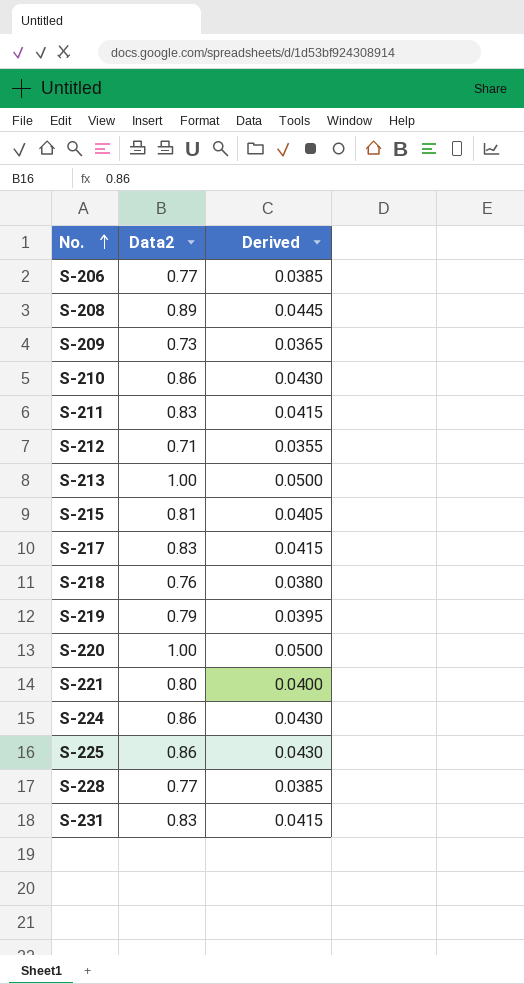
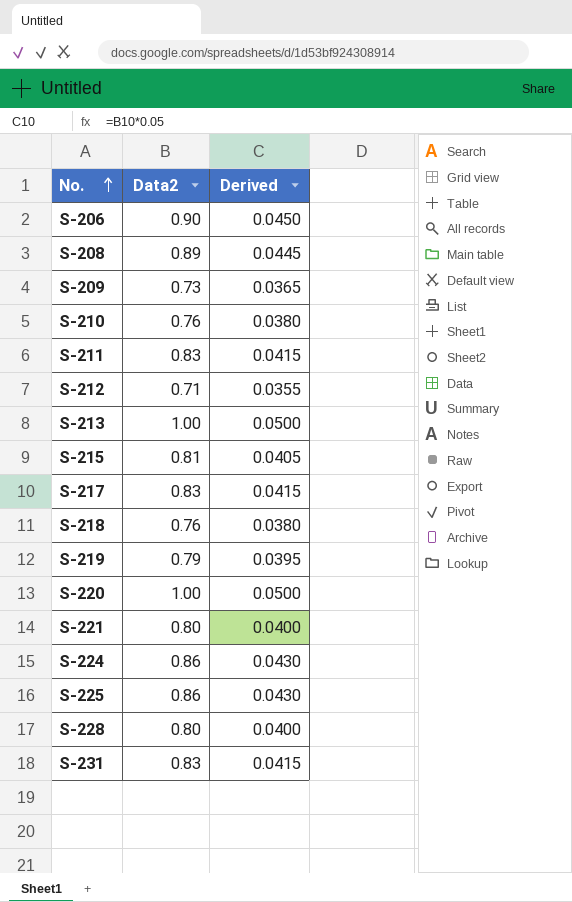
S-206 | Data2: 0.77 -> 0.90
S-206 | Derived: 0.0385 -> 0.0450
S-210 | Data2: 0.86 -> 0.76
S-210 | Derived: 0.0430 -> 0.0380
S-228 | Data2: 0.77 -> 0.80
S-228 | Derived: 0.0385 -> 0.0400

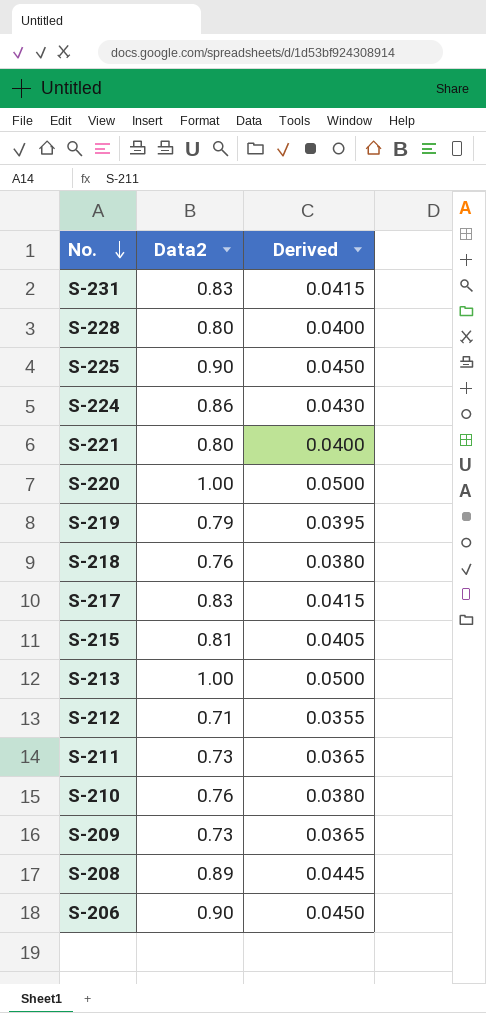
row order: No. ascending -> No. descending
S-225 | Data2: 0.86 -> 0.90
S-225 | Derived: 0.0430 -> 0.0450
S-211 | Data2: 0.83 -> 0.73
S-211 | Derived: 0.0415 -> 0.0365

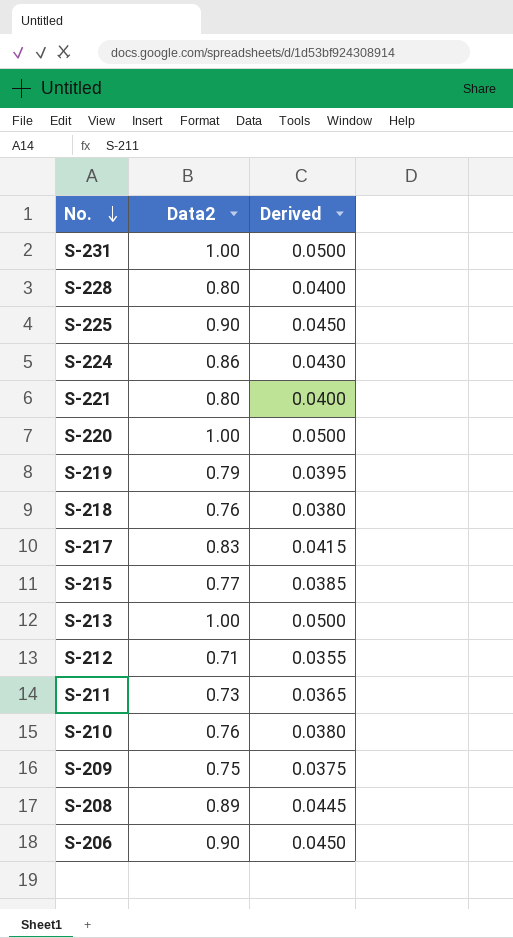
S-231 | Data2: 0.83 -> 1.00
S-231 | Derived: 0.0415 -> 0.0500
S-215 | Data2: 0.81 -> 0.77
S-215 | Derived: 0.0405 -> 0.0385
S-209 | Data2: 0.73 -> 0.75
S-209 | Derived: 0.0365 -> 0.0375

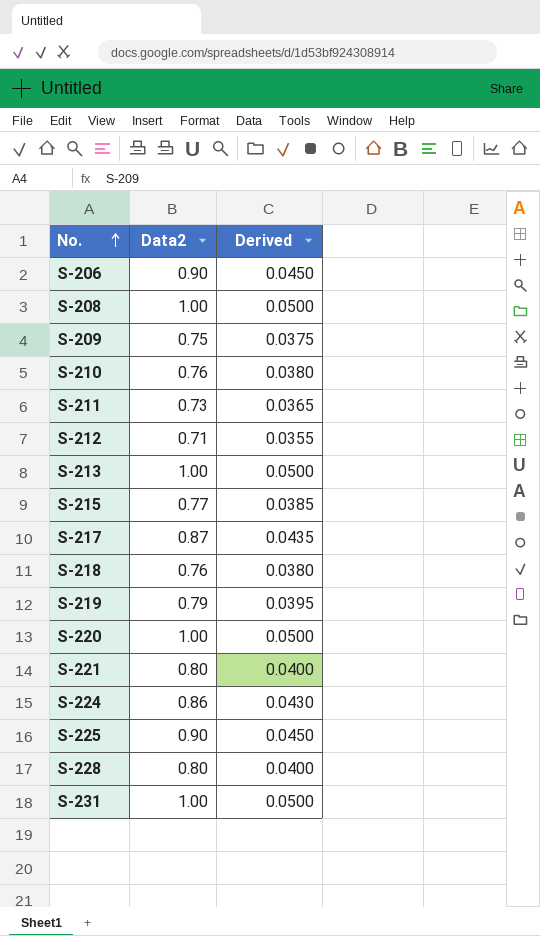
row order: No. descending -> No. ascending
S-208 | Data2: 0.89 -> 1.00
S-208 | Derived: 0.0445 -> 0.0500
S-217 | Data2: 0.83 -> 0.87
S-217 | Derived: 0.0415 -> 0.0435

